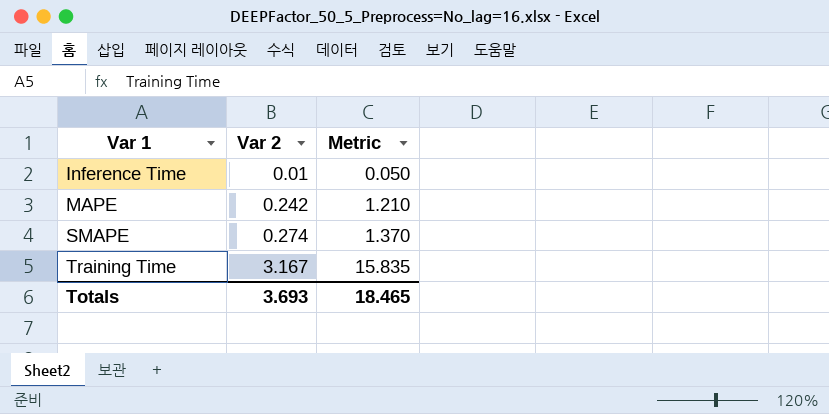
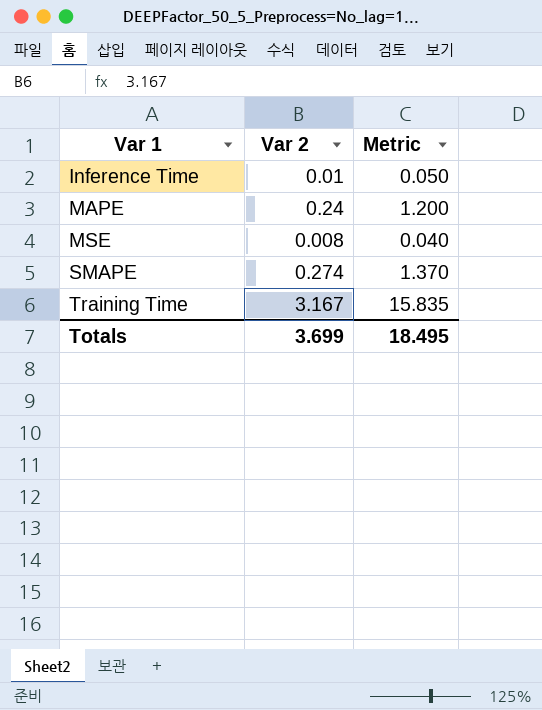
MAPE | Var 2: 0.242 -> 0.24
MAPE | Metric: 1.210 -> 1.200
row MSE: none -> 0.008 | 0.040
Totals | Var 2: 3.693 -> 3.699
Totals | Metric: 18.465 -> 18.495

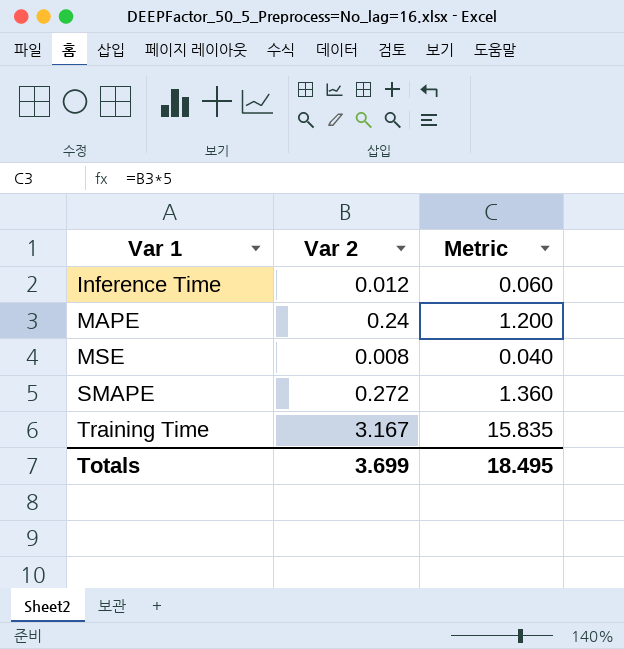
Inference Time | Var 2: 0.01 -> 0.012
Inference Time | Metric: 0.050 -> 0.060
SMAPE | Var 2: 0.274 -> 0.272
SMAPE | Metric: 1.370 -> 1.360

